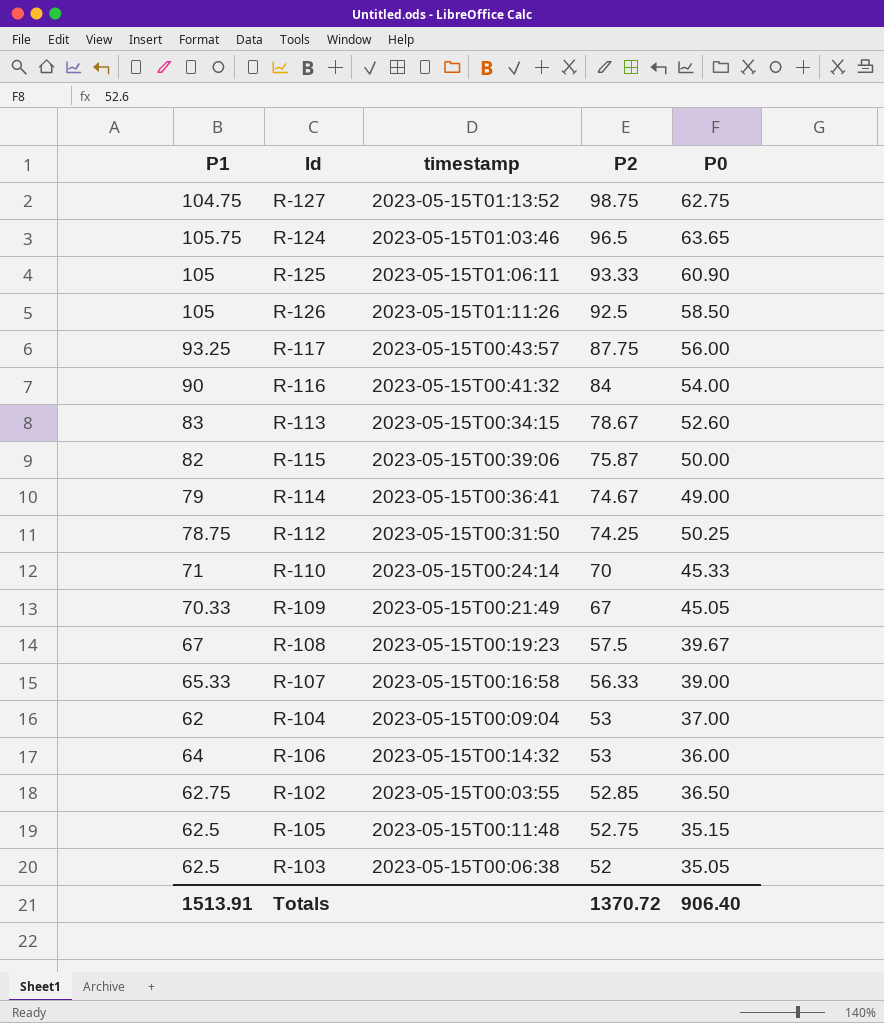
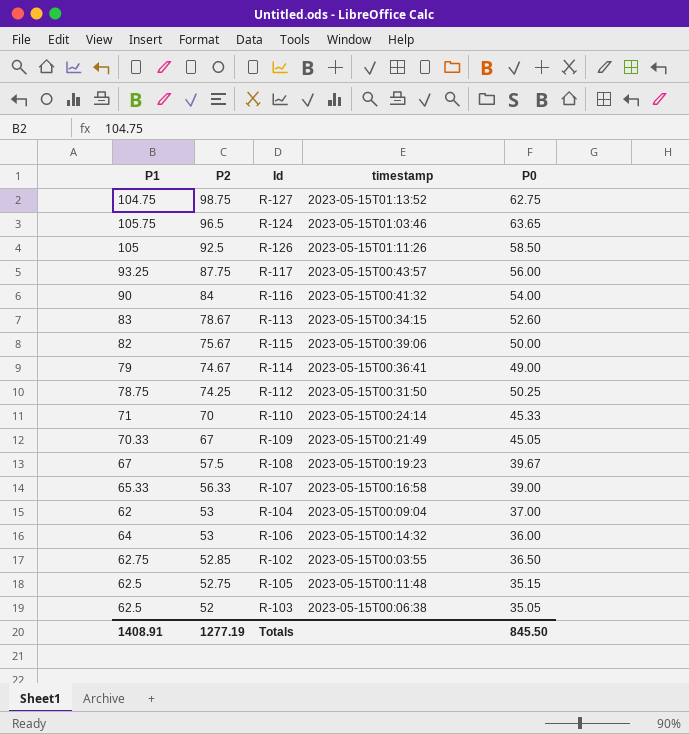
column P2 | position: 4 -> 2
row R-125: 105 | 2023-05-15T01:06:11 | 93.33 | 60.90 -> none
R-115 | P2: 75.87 -> 75.67
Totals | P1: 1513.91 -> 1408.91
Totals | P2: 1370.72 -> 1277.19
Totals | P0: 906.40 -> 845.50

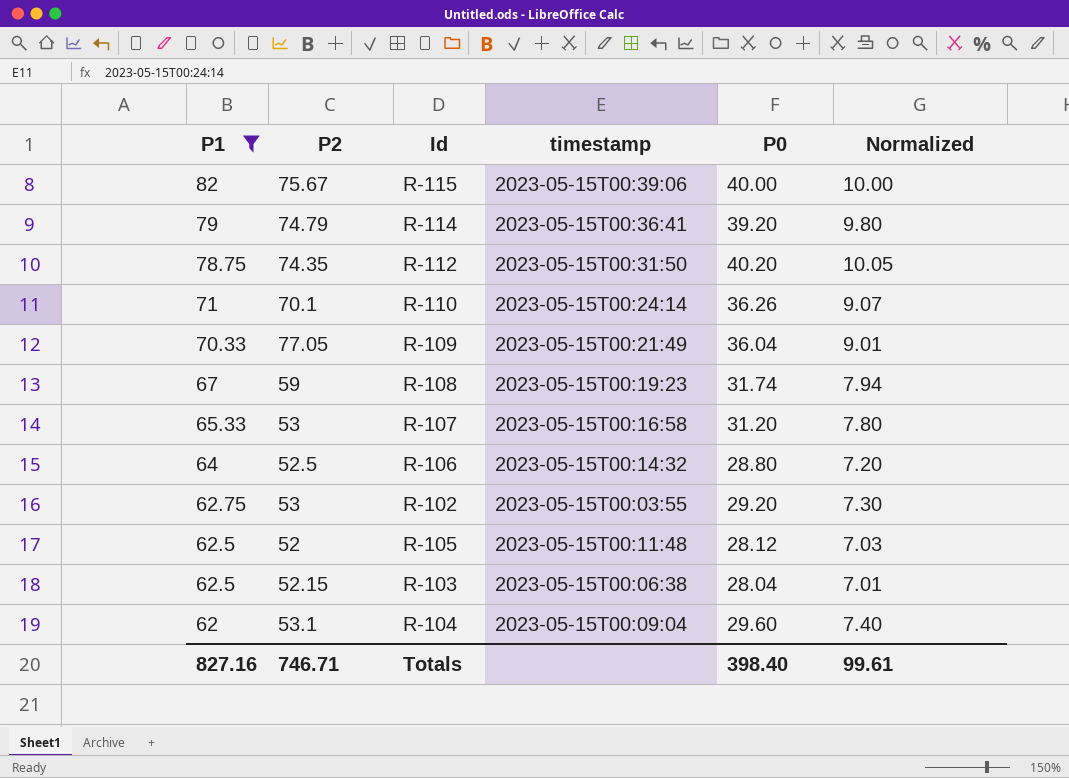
filter: none -> P1 <= 82
row order: P2 descending -> P1 descending
column Normalized | formula: none -> [P0] * 0.25
R-115 | P0: 50.00 -> 40.00
R-114 | P2: 74.67 -> 74.79
R-114 | P0: 49.00 -> 39.20
R-112 | P2: 74.25 -> 74.35
R-112 | P0: 50.25 -> 40.20
R-110 | P2: 70 -> 70.1
R-110 | P0: 45.33 -> 36.26
R-109 | P2: 67 -> 77.05
R-109 | P0: 45.05 -> 36.04
R-108 | P2: 57.5 -> 59
R-108 | P0: 39.67 -> 31.74
R-107 | P2: 56.33 -> 53
R-107 | P0: 39.00 -> 31.20
R-106 | P2: 53 -> 52.5
R-106 | P0: 36.00 -> 28.80
R-102 | P2: 52.85 -> 53
R-102 | P0: 36.50 -> 29.20
R-105 | P2: 52.75 -> 52
R-105 | P0: 35.15 -> 28.12
R-103 | P2: 52 -> 52.15
R-103 | P0: 35.05 -> 28.04
R-104 | P2: 53 -> 53.1
R-104 | P0: 37.00 -> 29.60
Totals | P1: 1408.91 -> 827.16
Totals | P2: 1277.19 -> 746.71
Totals | P0: 845.50 -> 398.40

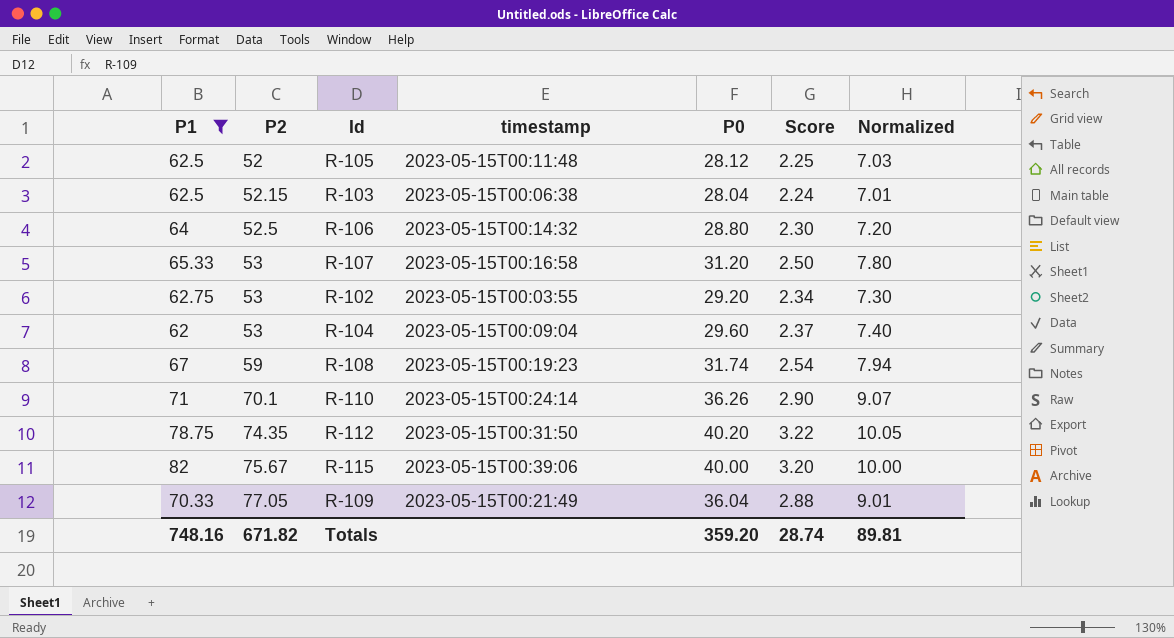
row order: P1 descending -> P2 ascending
column Score | formula: none -> [P0] * 0.08
row R-114: 79 | 74.79 | 2023-05-15T00:36:41 | 39.20 | 9.80 -> none
R-104 | P2: 53.1 -> 53
Totals | P1: 827.16 -> 748.16
Totals | P2: 746.71 -> 671.82
Totals | P0: 398.40 -> 359.20
Totals | Normalized: 99.61 -> 89.81

